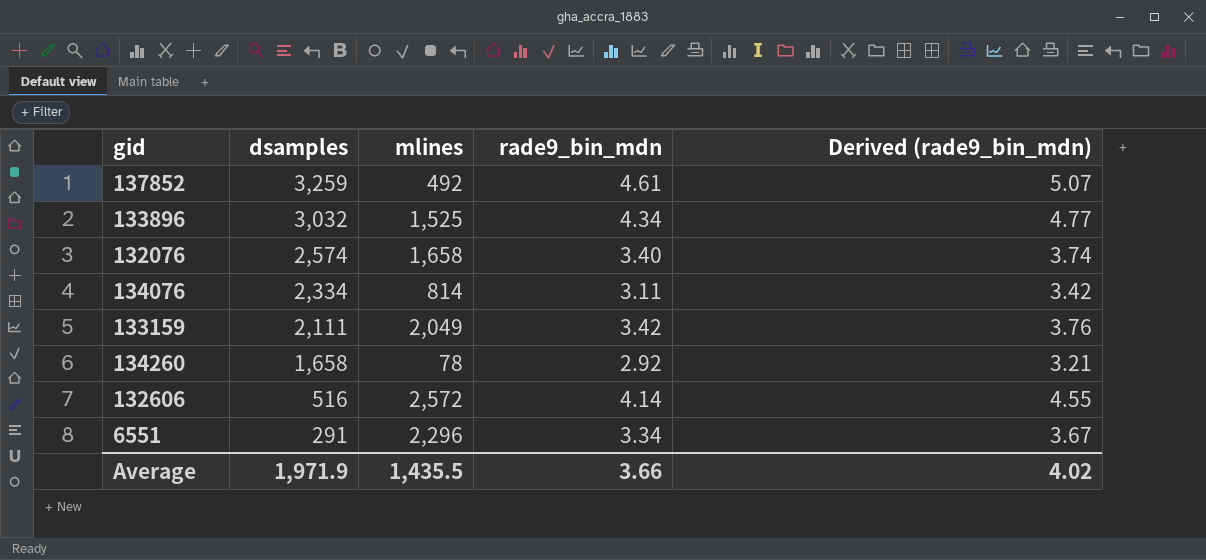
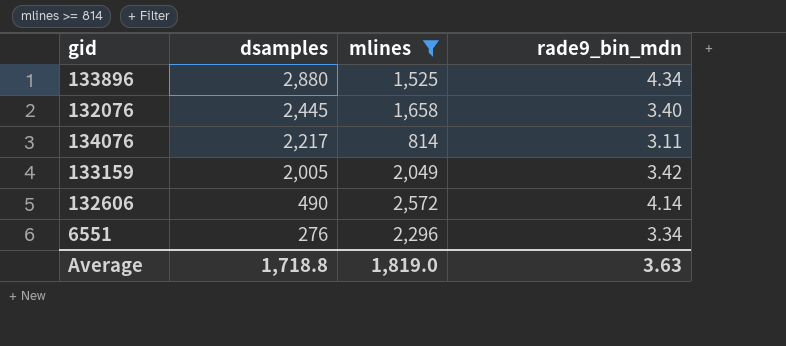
filter: none -> mlines >= 814
column Derived (rade9_bin_mdn) | formula: [rade9_bin_mdn] * 1.1 -> none
133896 | dsamples: 3,032 -> 2,880
132076 | dsamples: 2,574 -> 2,445
134076 | dsamples: 2,334 -> 2,217
133159 | dsamples: 2,111 -> 2,005
132606 | dsamples: 516 -> 490
6551 | dsamples: 291 -> 276
Average | dsamples: 1,971.9 -> 1,718.8
Average | mlines: 1,435.5 -> 1,819.0
Average | rade9_bin_mdn: 3.66 -> 3.63

